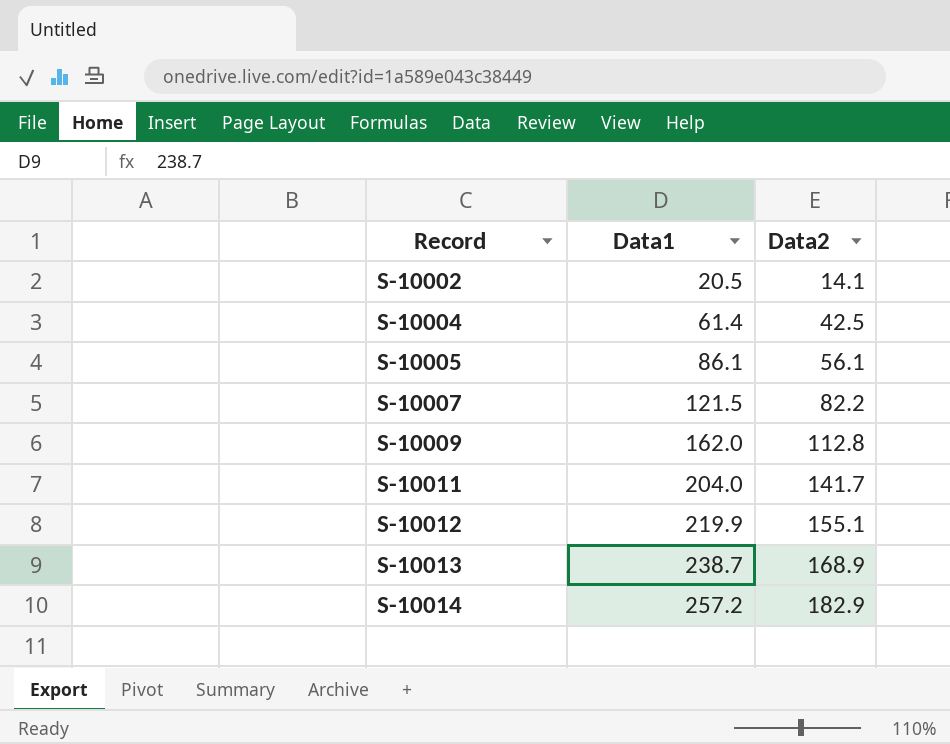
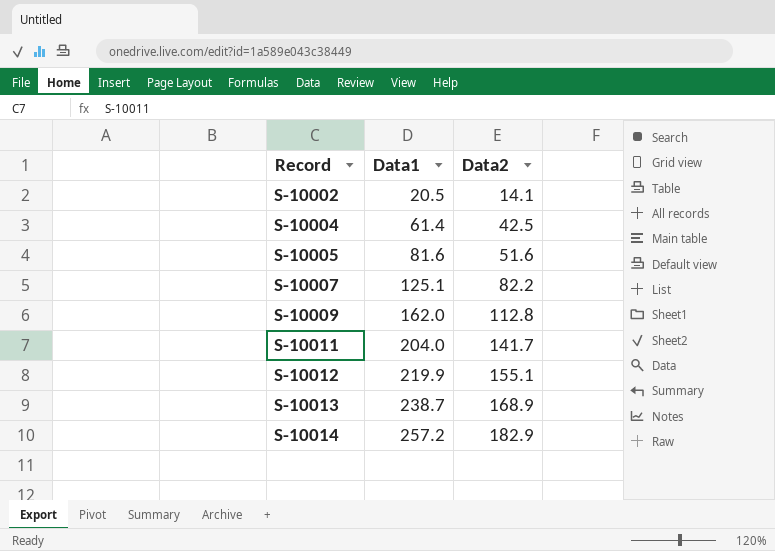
S-10005 | Data1: 86.1 -> 81.6
S-10005 | Data2: 56.1 -> 51.6
S-10007 | Data1: 121.5 -> 125.1

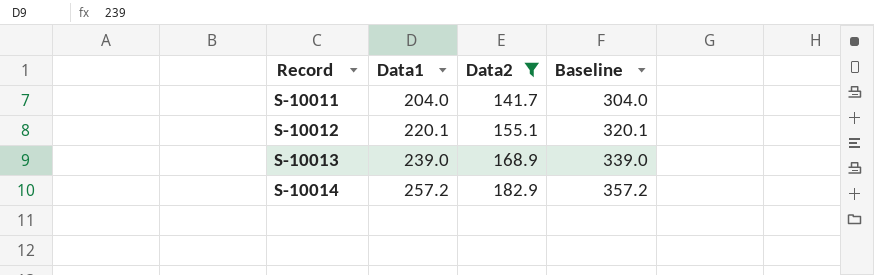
filter: none -> Data2 >= 141.7
column Baseline | formula: none -> [Data1] + 100
S-10012 | Data1: 219.9 -> 220.1
S-10013 | Data1: 238.7 -> 239.0

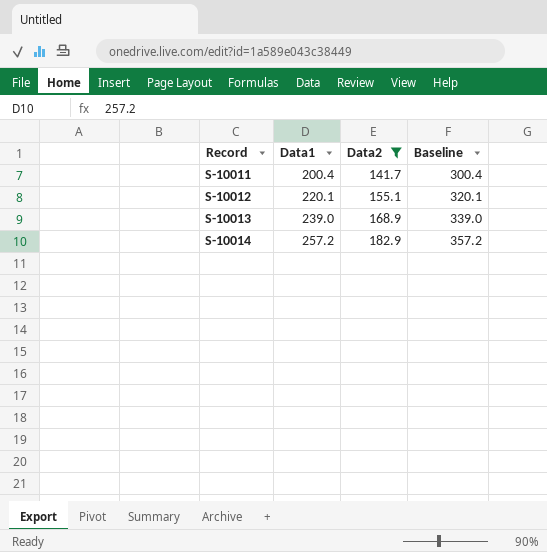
S-10011 | Data1: 204.0 -> 200.4
S-10011 | Baseline: 304.0 -> 300.4

